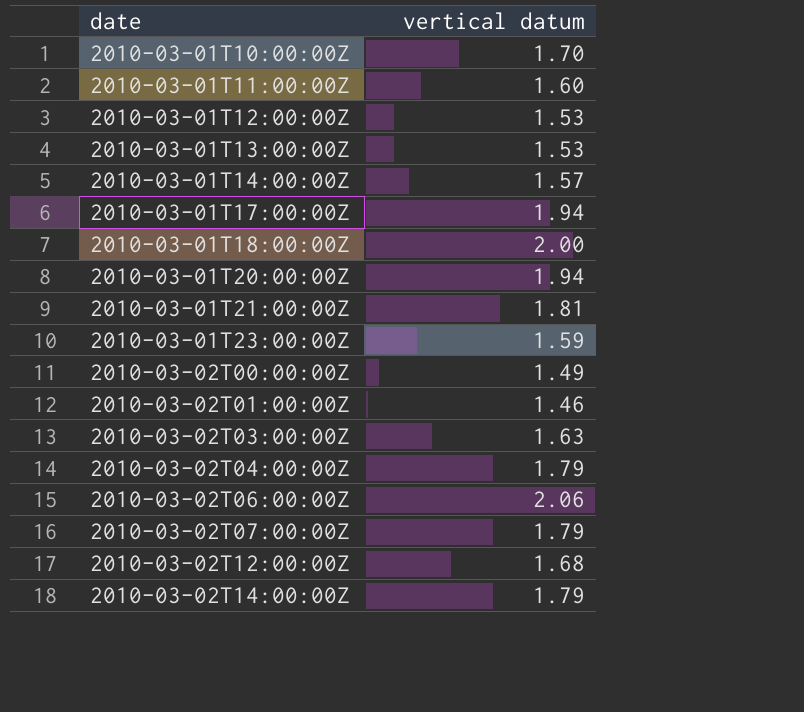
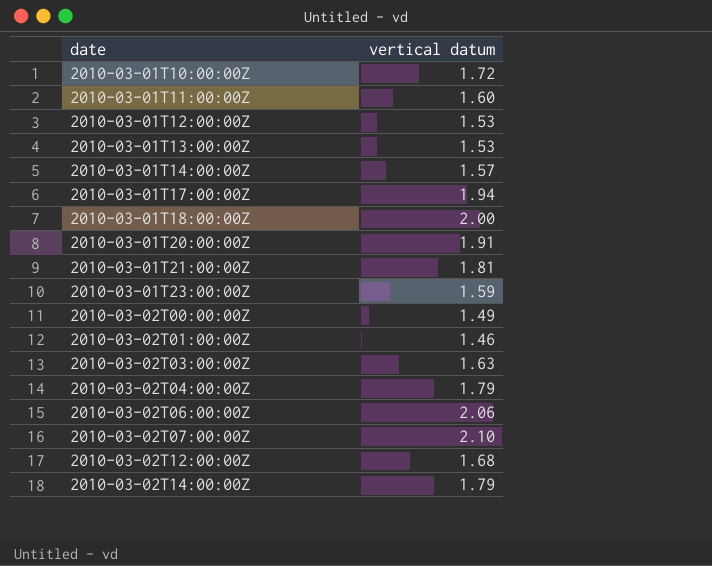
2010-03-01T10:00:00Z | vertical datum: 1.70 -> 1.72
2010-03-01T20:00:00Z | vertical datum: 1.94 -> 1.91
2010-03-02T07:00:00Z | vertical datum: 1.79 -> 2.10

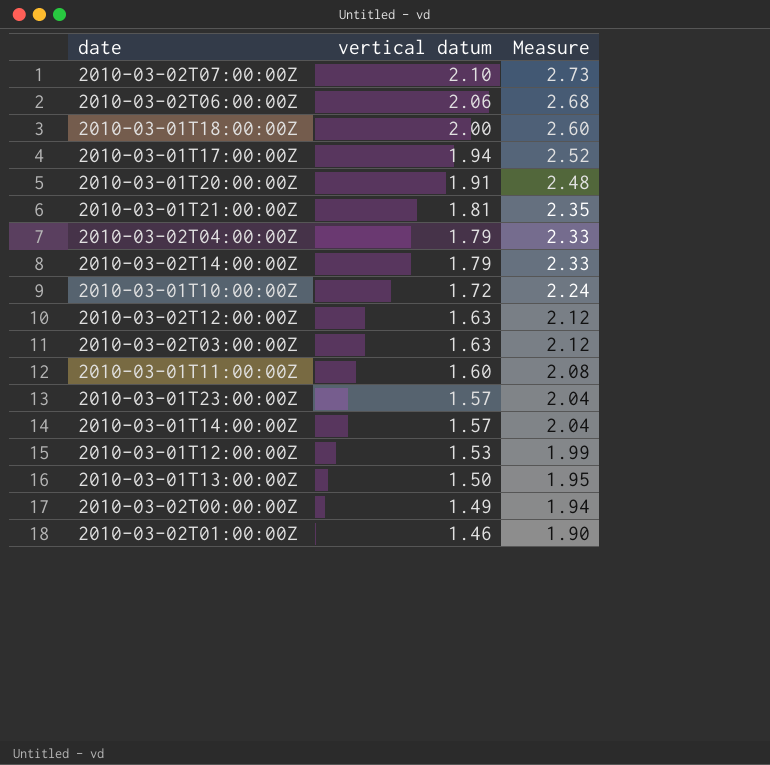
row order: date ascending -> vertical datum descending
column Measure | formula: none -> [vertical datum] * 1.3
2010-03-02T12:00:00Z | vertical datum: 1.68 -> 1.63
2010-03-01T23:00:00Z | vertical datum: 1.59 -> 1.57
2010-03-01T13:00:00Z | vertical datum: 1.53 -> 1.50

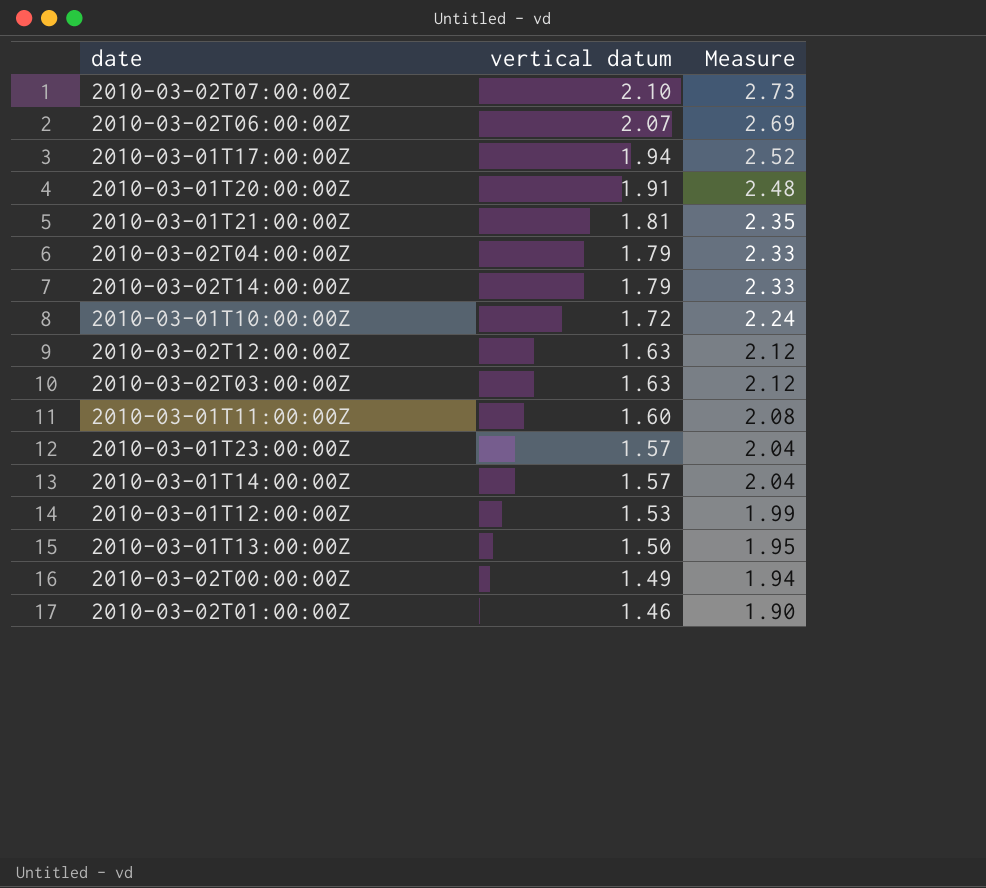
row 2010-03-01T18:00:00Z: 2.00 | 2.60 -> none
2010-03-02T06:00:00Z | vertical datum: 2.06 -> 2.07
2010-03-02T06:00:00Z | Measure: 2.68 -> 2.69

